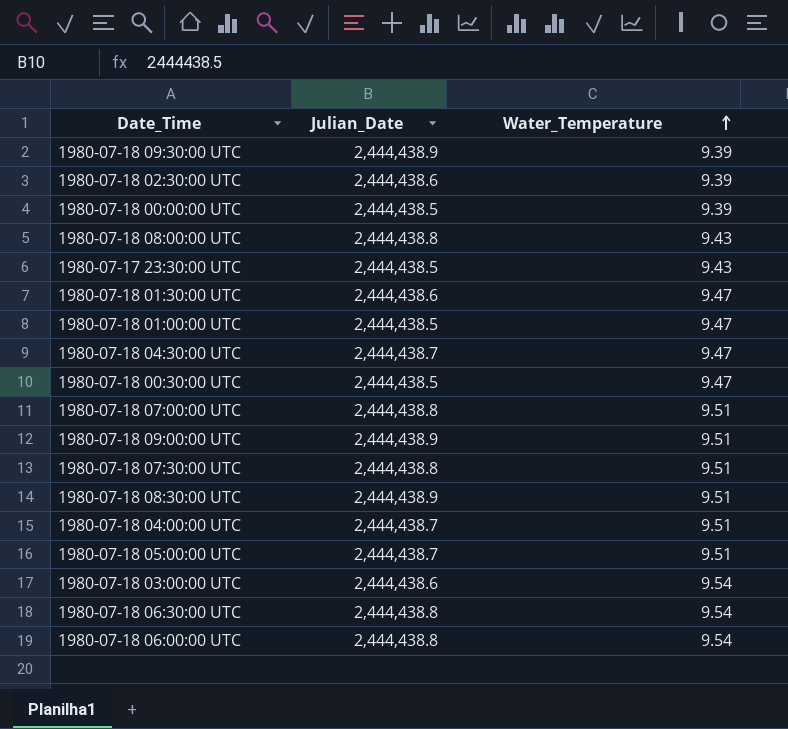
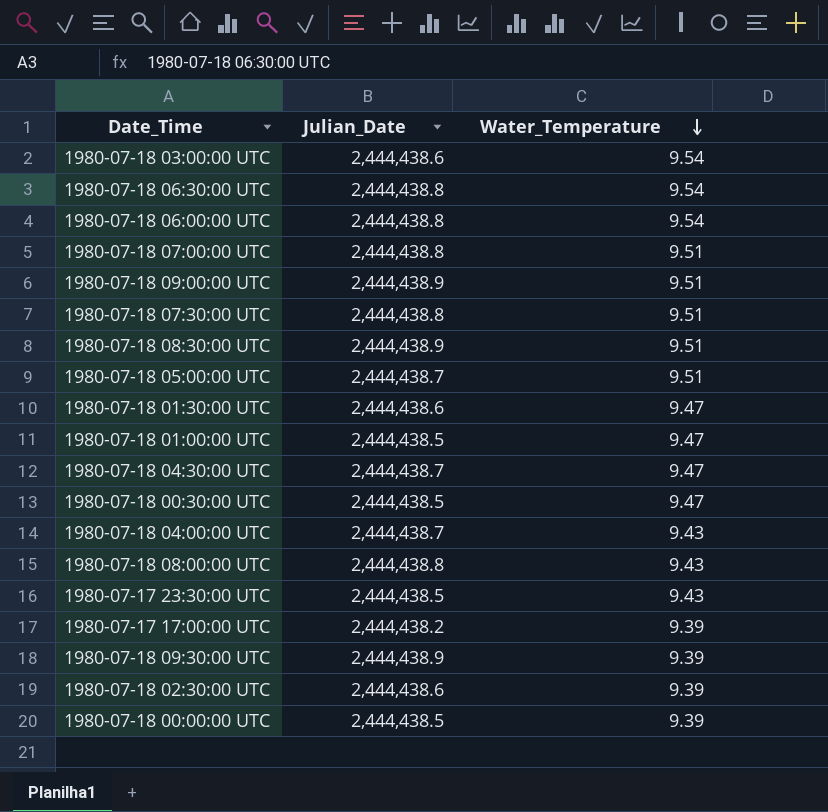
row order: Water_Temperature ascending -> Water_Temperature descending
1980-07-18 04:00:00 UTC | Water_Temperature: 9.51 -> 9.43
row 1980-07-17 17:00:00 UTC: none -> 2,444,438.2 | 9.39

